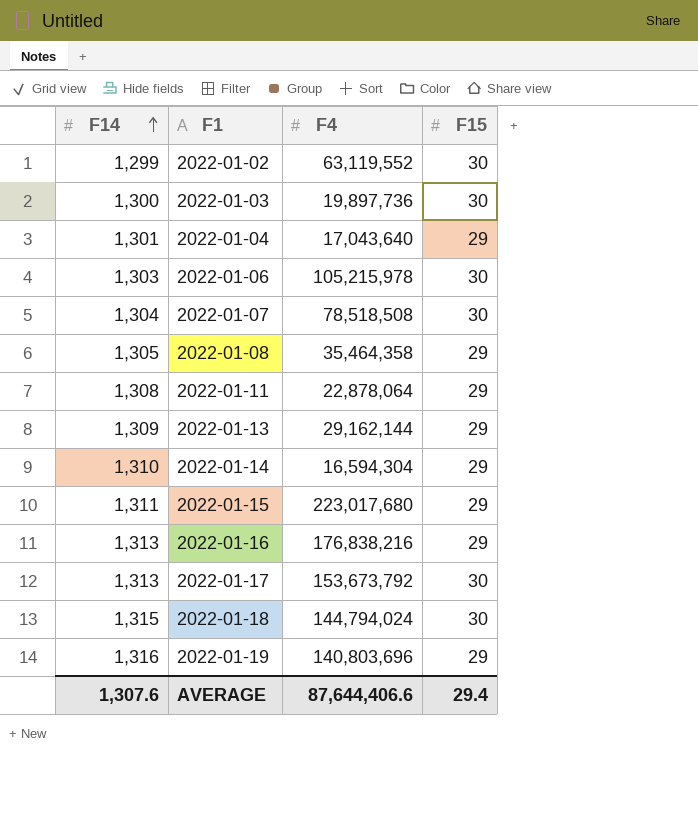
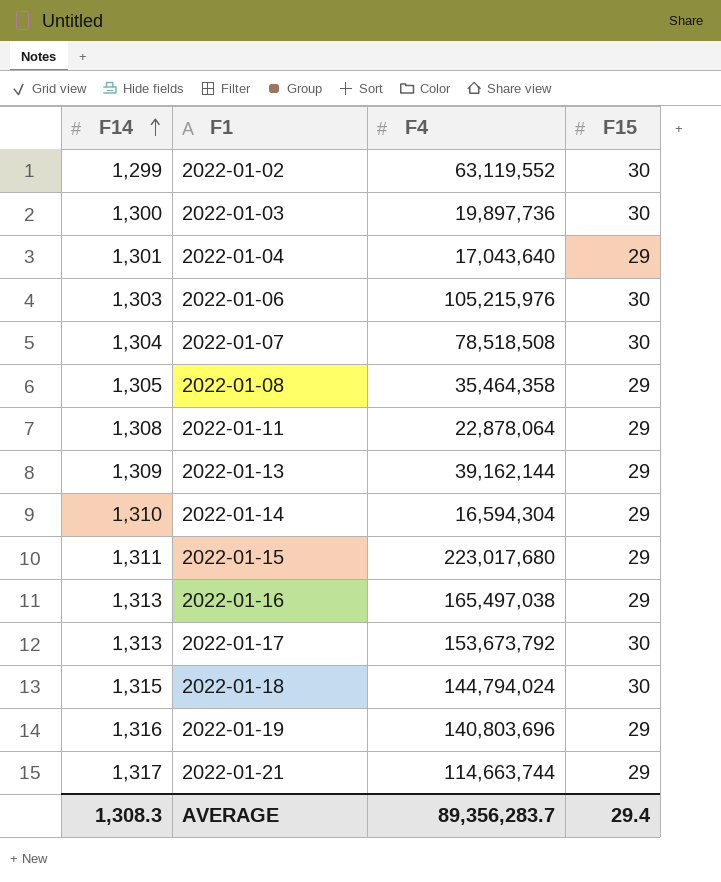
2022-01-06 | F4: 105,215,978 -> 105,215,976
2022-01-13 | F4: 29,162,144 -> 39,162,144
2022-01-16 | F4: 176,838,216 -> 165,497,038
row 2022-01-21: none -> 1,317 | 114,663,744 | 29
AVERAGE | F14: 1,307.6 -> 1,308.3
AVERAGE | F4: 87,644,406.6 -> 89,356,283.7

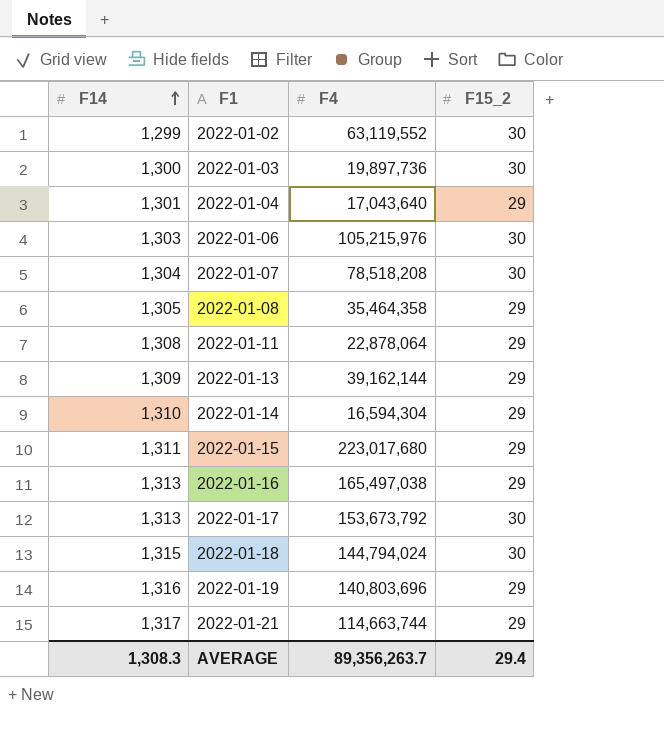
column name: F15 -> F15_2
2022-01-07 | F4: 78,518,508 -> 78,518,208
AVERAGE | F4: 89,356,283.7 -> 89,356,263.7

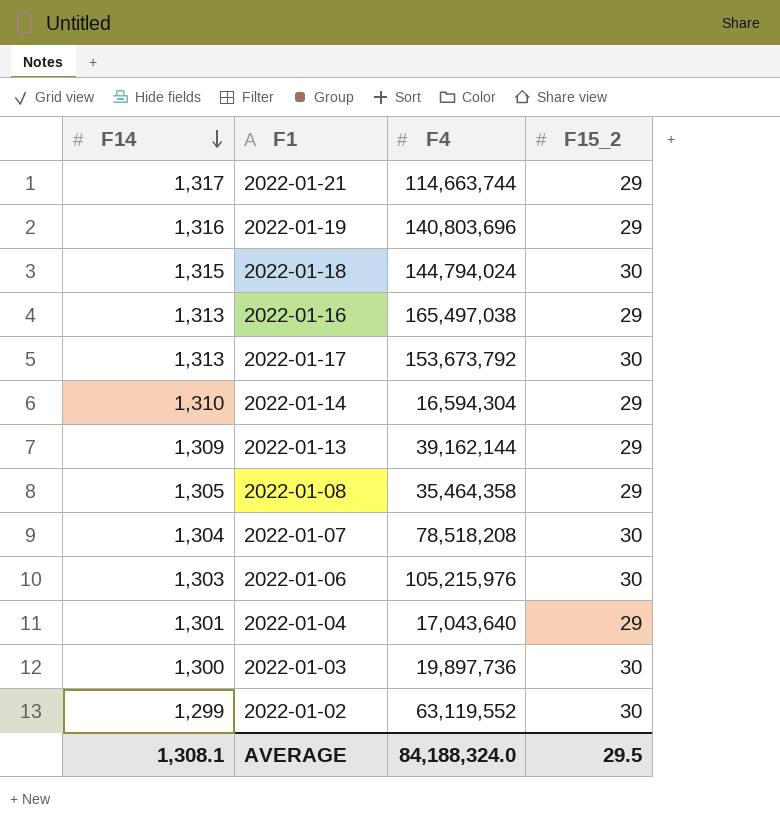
row order: F14 ascending -> F14 descending
row 2022-01-11: 1,308 | 22,878,064 | 29 -> none
row 2022-01-15: 1,311 | 223,017,680 | 29 -> none
AVERAGE | F14: 1,308.3 -> 1,308.1
AVERAGE | F4: 89,356,263.7 -> 84,188,324.0
AVERAGE | F15_2: 29.4 -> 29.5

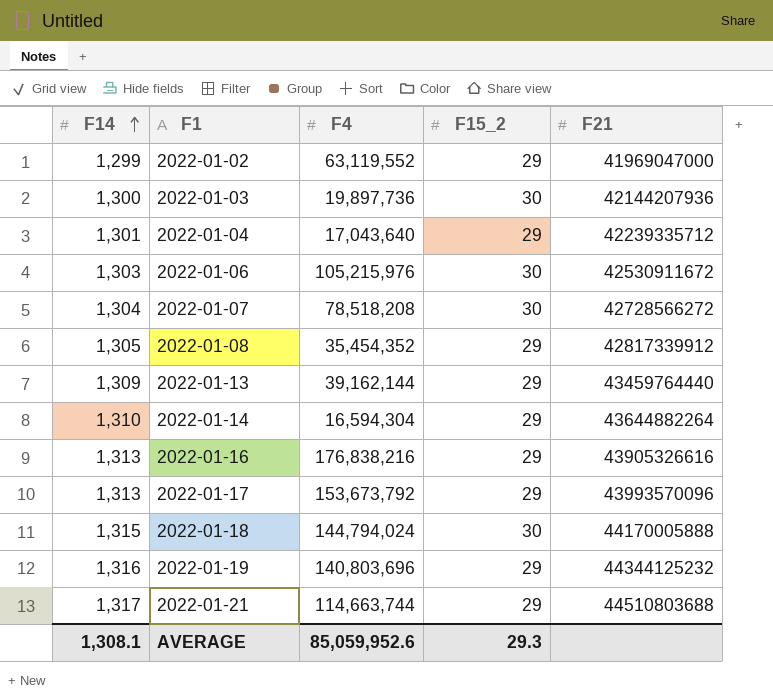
row order: F14 descending -> F14 ascending
column F21 | position: none -> 5
2022-01-02 | F15_2: 30 -> 29
2022-01-08 | F4: 35,464,358 -> 35,454,352
2022-01-16 | F4: 165,497,038 -> 176,838,216
2022-01-17 | F15_2: 30 -> 29
AVERAGE | F4: 84,188,324.0 -> 85,059,952.6
AVERAGE | F15_2: 29.5 -> 29.3

